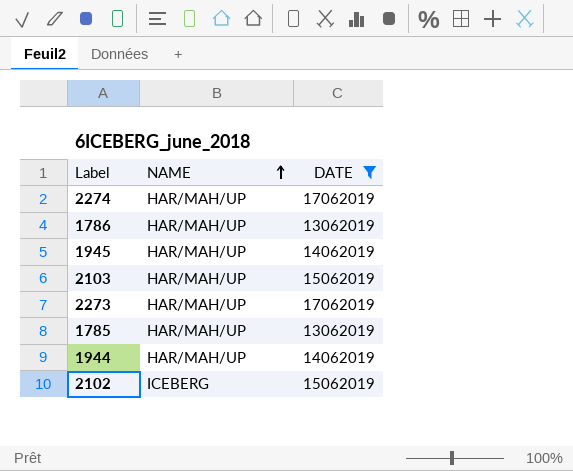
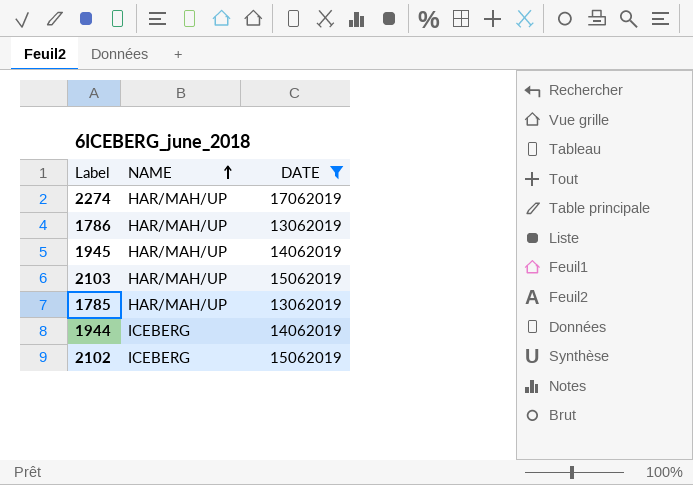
row 2273: HAR/MAH/UP | 17062019 -> none
1944 | NAME: HAR/MAH/UP -> ICEBERG

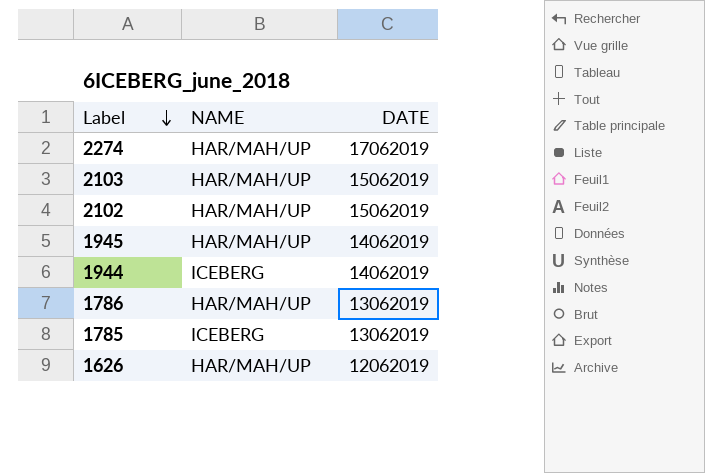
filter: DATE != 12062019 -> none
row order: NAME ascending -> Label descending
2102 | NAME: ICEBERG -> HAR/MAH/UP
1785 | NAME: HAR/MAH/UP -> ICEBERG

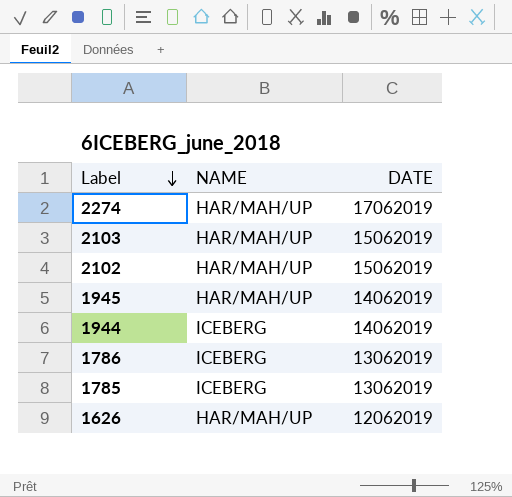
1786 | NAME: HAR/MAH/UP -> ICEBERG

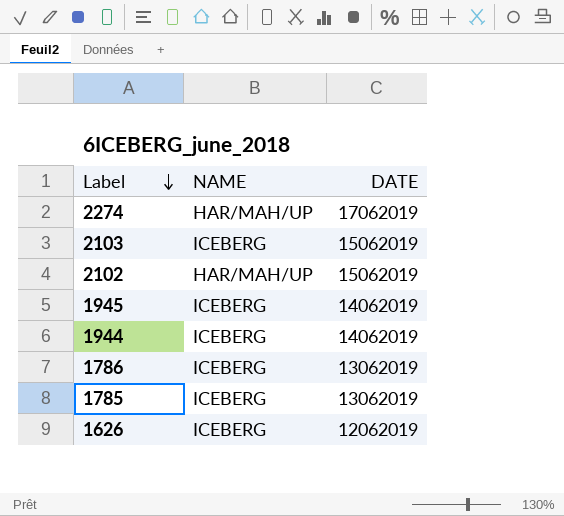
2103 | NAME: HAR/MAH/UP -> ICEBERG
1945 | NAME: HAR/MAH/UP -> ICEBERG
1626 | NAME: HAR/MAH/UP -> ICEBERG

